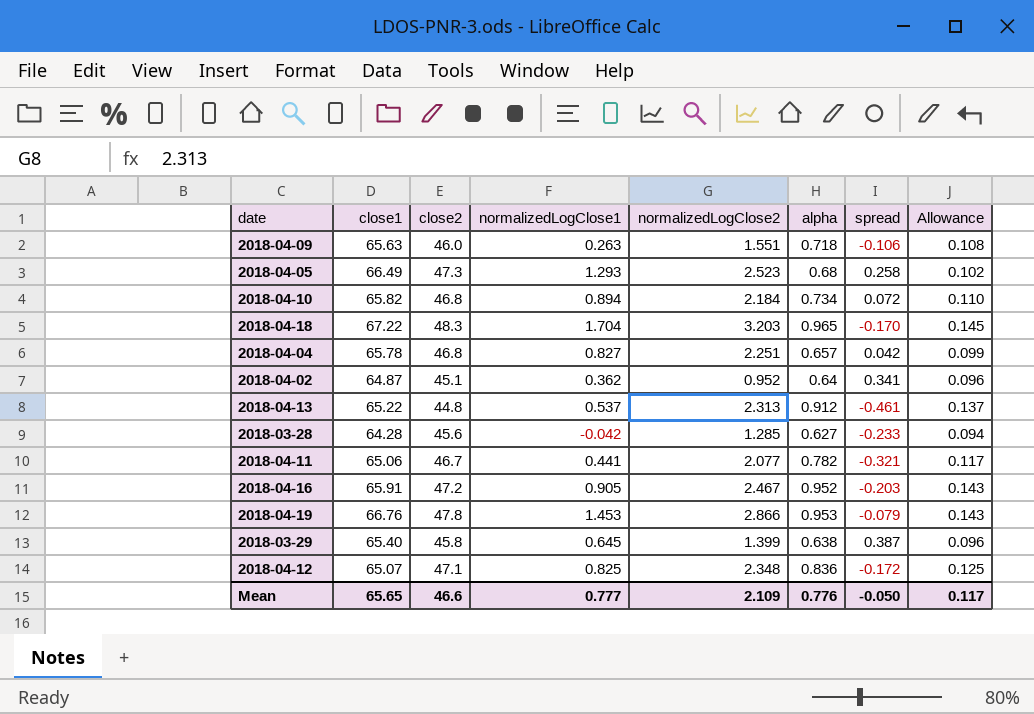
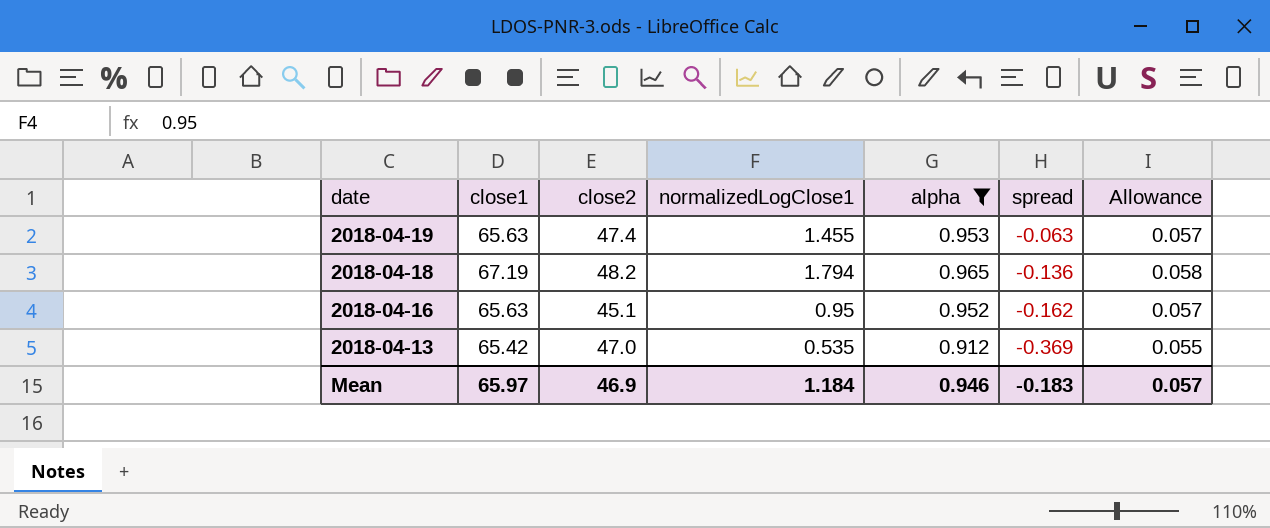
filter: none -> alpha >= 0.912
row order: none -> date descending
column normalizedLogClose2 | position: 5 -> none
column Allowance | formula: [alpha] * 0.15 -> [alpha] * 0.06
2018-04-19 | close1: 66.76 -> 65.63
2018-04-19 | close2: 47.8 -> 47.4
2018-04-19 | normalizedLogClose1: 1.453 -> 1.455
2018-04-19 | spread: -0.079 -> -0.063
2018-04-18 | close1: 67.22 -> 67.19
2018-04-18 | close2: 48.3 -> 48.2
2018-04-18 | normalizedLogClose1: 1.704 -> 1.794
2018-04-18 | spread: -0.170 -> -0.136
2018-04-16 | close1: 65.91 -> 65.63
2018-04-16 | close2: 47.2 -> 45.1
2018-04-16 | normalizedLogClose1: 0.905 -> 0.95
2018-04-16 | spread: -0.203 -> -0.162
2018-04-13 | close1: 65.22 -> 65.42
2018-04-13 | close2: 44.8 -> 47.0
2018-04-13 | normalizedLogClose1: 0.537 -> 0.535
2018-04-13 | spread: -0.461 -> -0.369
Mean | close1: 65.65 -> 65.97
Mean | close2: 46.6 -> 46.9
Mean | normalizedLogClose1: 0.777 -> 1.184
Mean | alpha: 0.776 -> 0.946
Mean | spread: -0.050 -> -0.183
Mean | Allowance: 0.117 -> 0.057

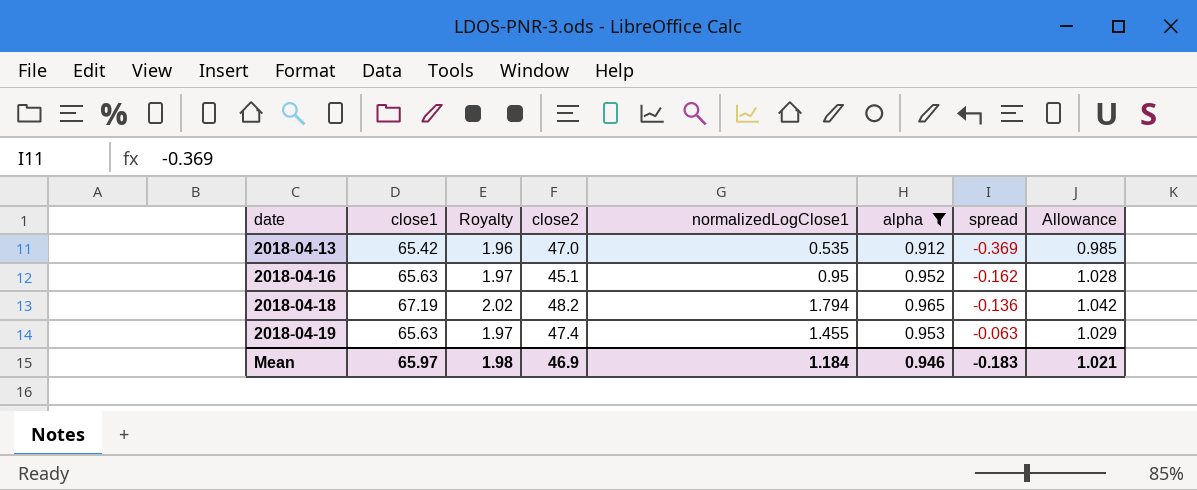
row order: date descending -> date ascending
column Royalty | formula: none -> [close1] * 0.03
column Allowance | formula: [alpha] * 0.06 -> [alpha] * 1.08
Mean | Allowance: 0.057 -> 1.021

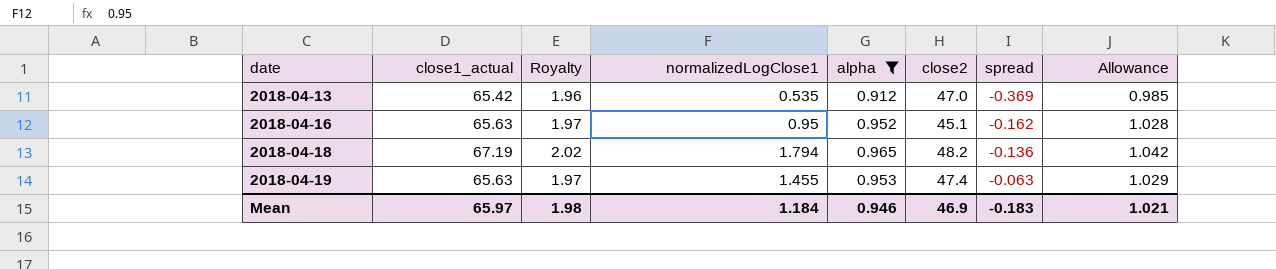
column name: close1 -> close1_actual
column close2 | position: 4 -> 6

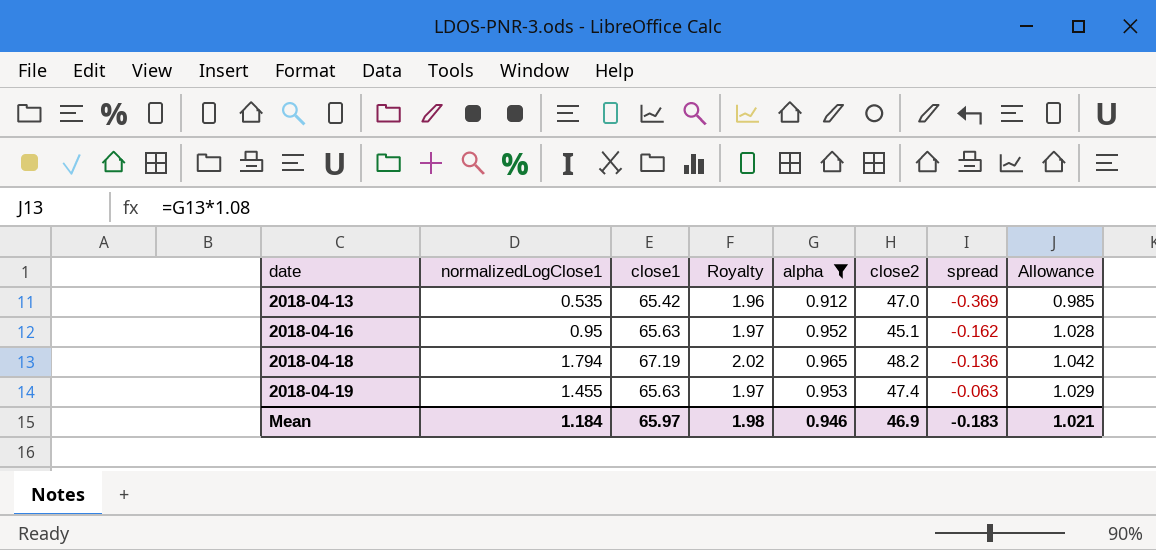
column normalizedLogClose1 | position: 4 -> 2
column name: close1_actual -> close1

